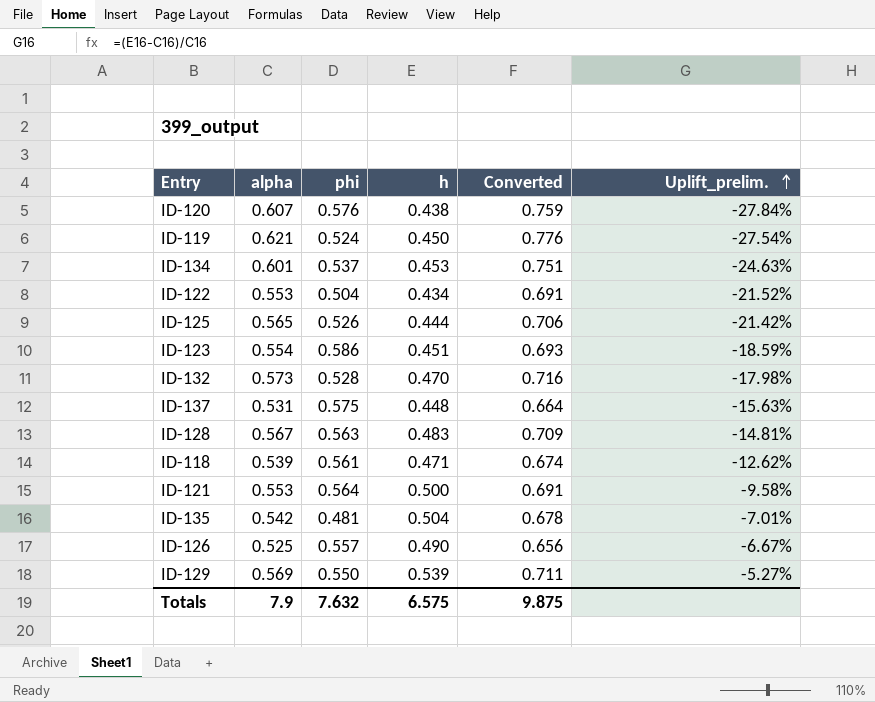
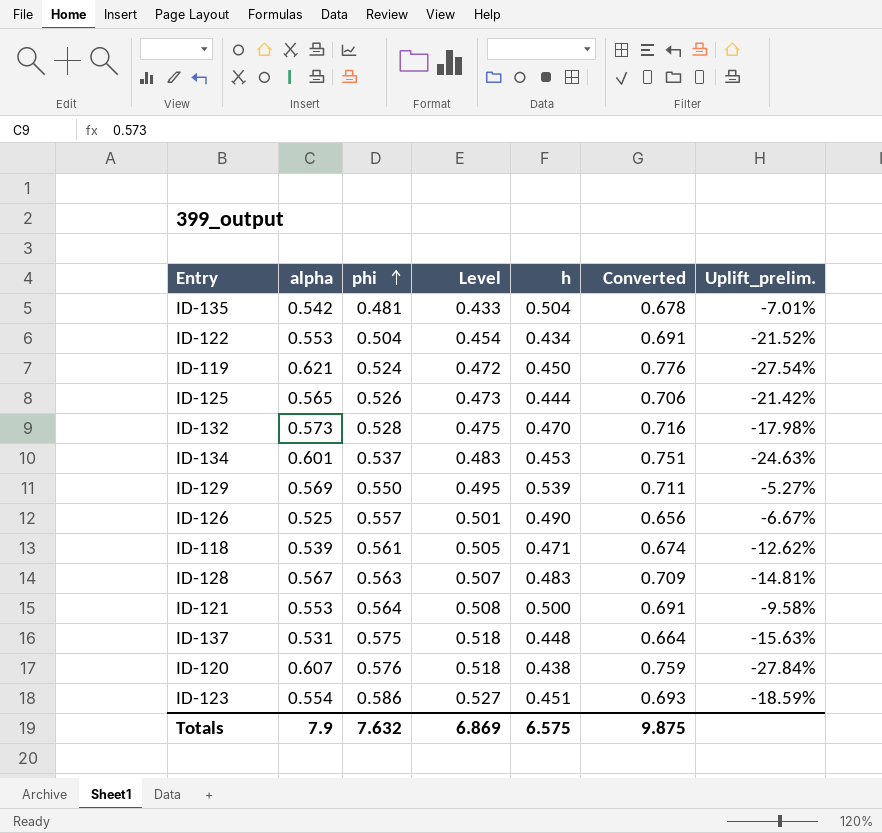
row order: Uplift_prelim. ascending -> phi ascending
column Level | formula: none -> [phi] * 0.9

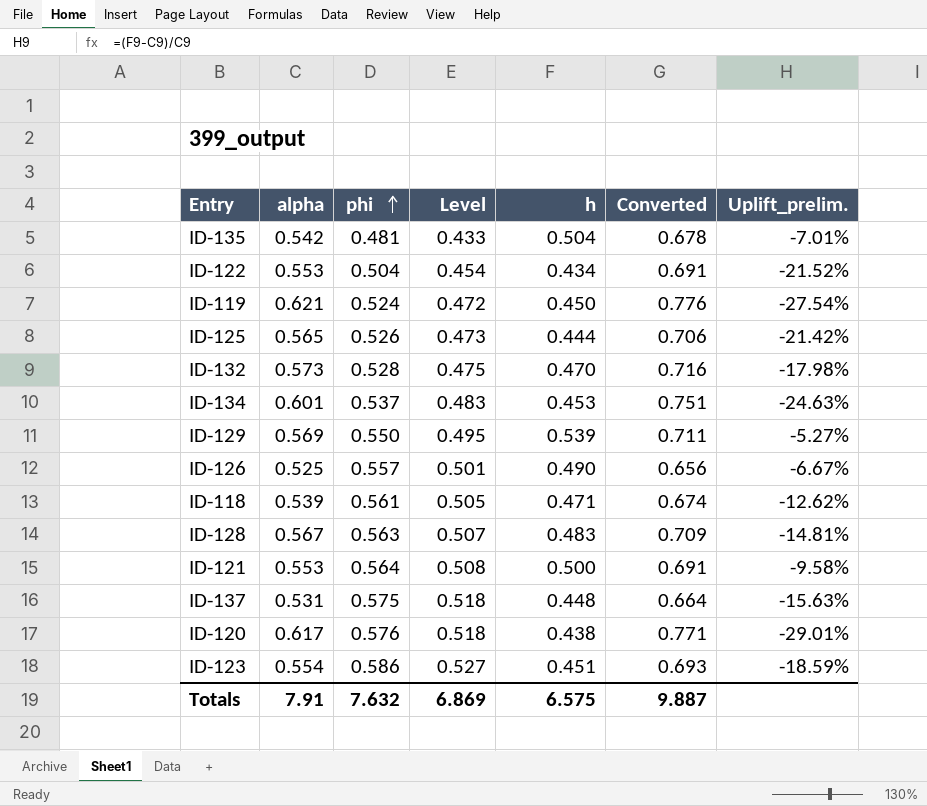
ID-120 | alpha: 0.607 -> 0.617
ID-120 | Converted: 0.759 -> 0.771
ID-120 | Uplift_prelim.: -27.84% -> -29.01%
Totals | alpha: 7.9 -> 7.91
Totals | Converted: 9.875 -> 9.887

